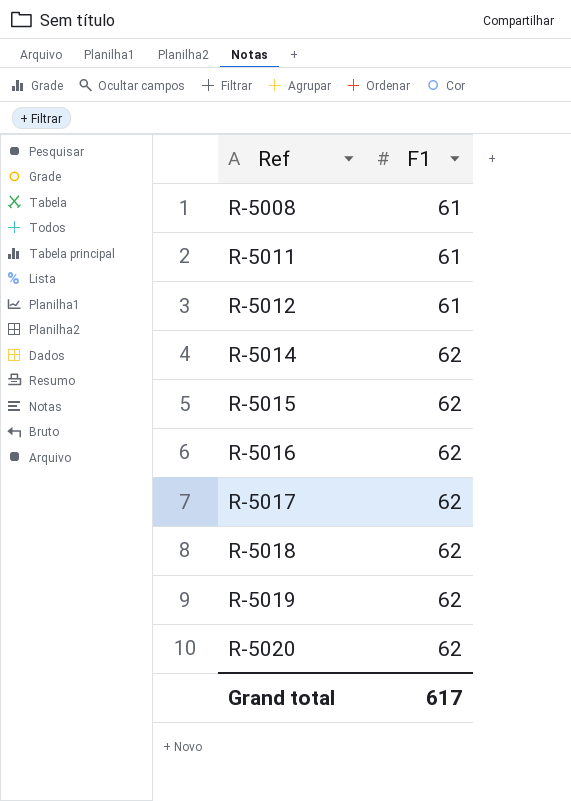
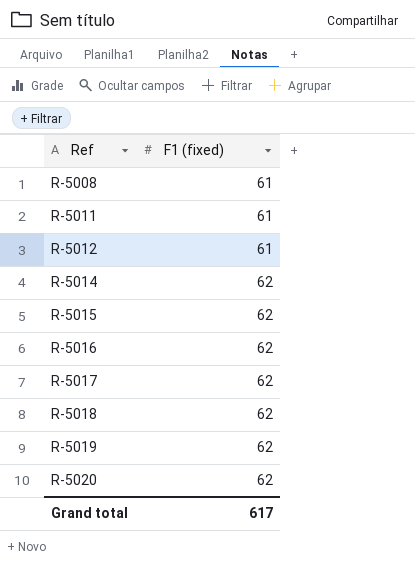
column name: F1 -> F1 (fixed)

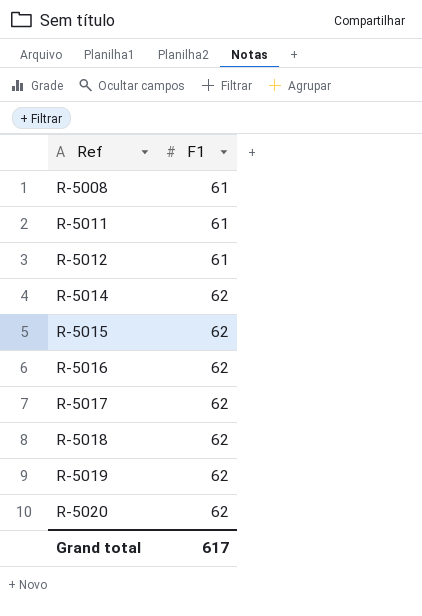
column name: F1 (fixed) -> F1

